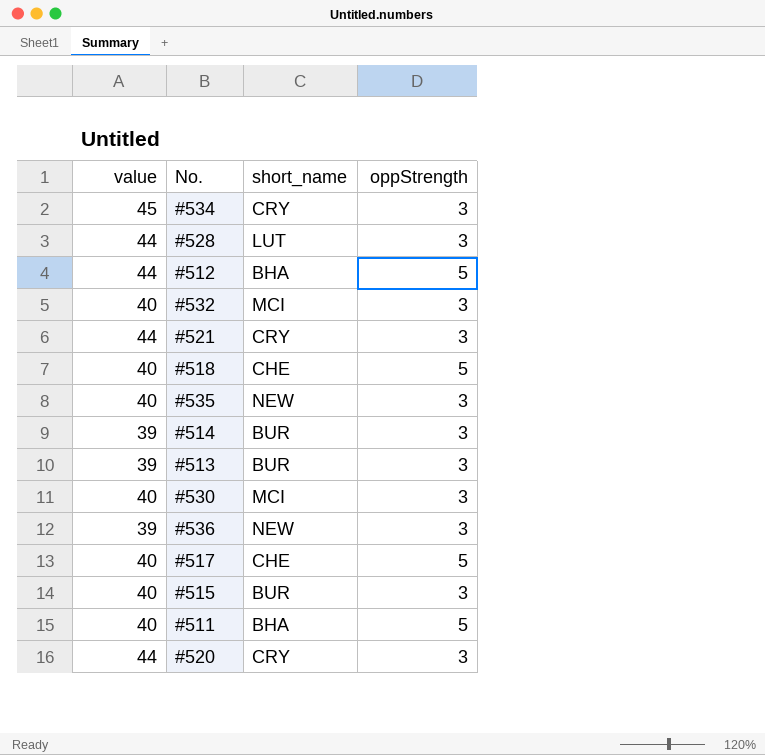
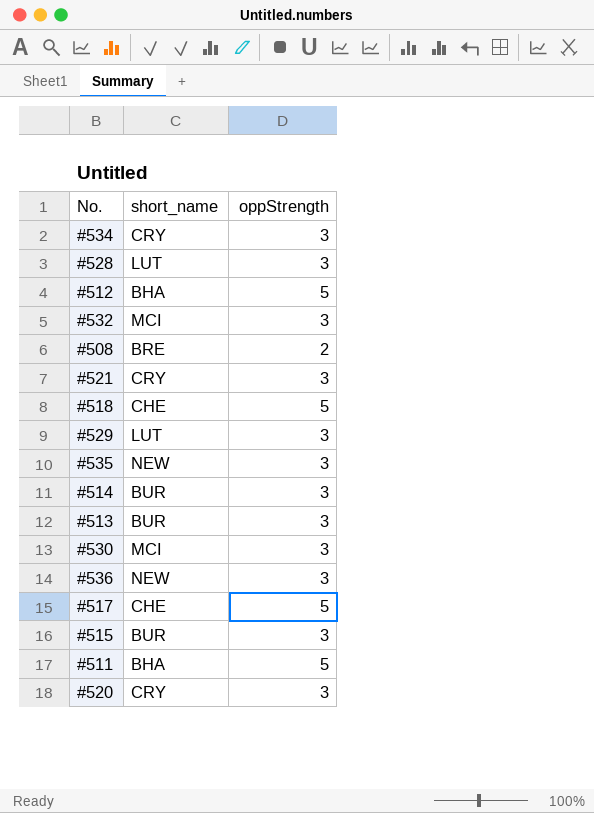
column value | position: 1 -> none
row #508: none -> BRE | 2
row #529: none -> LUT | 3

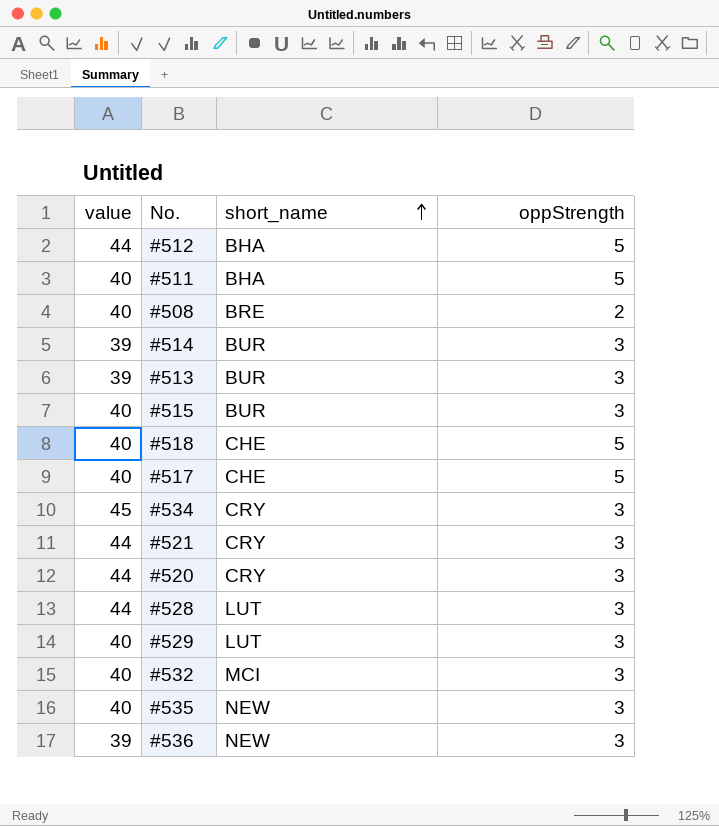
row order: none -> short_name ascending
column value | position: none -> 1
row #530: MCI | 3 -> none

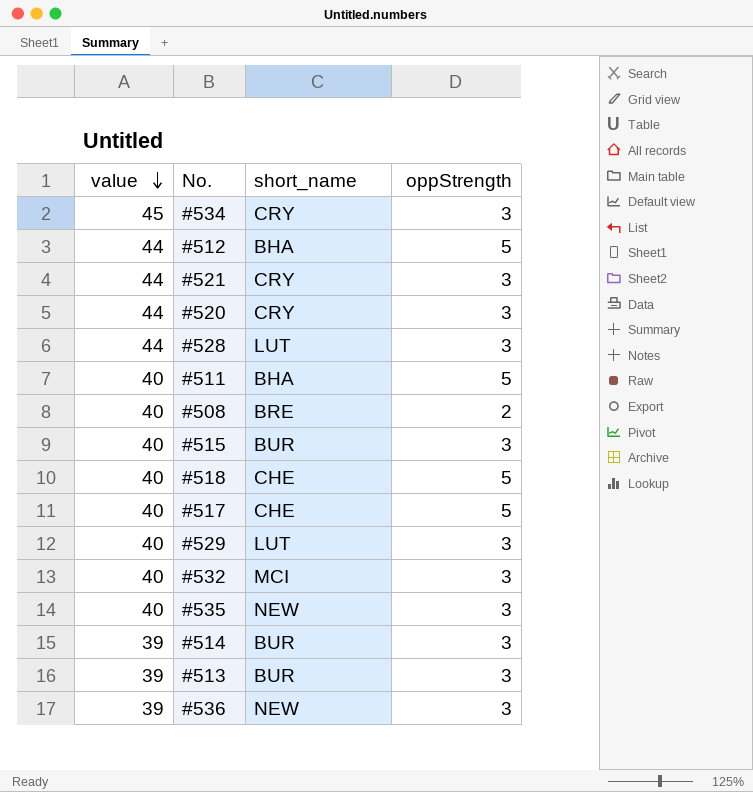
row order: short_name ascending -> value descending

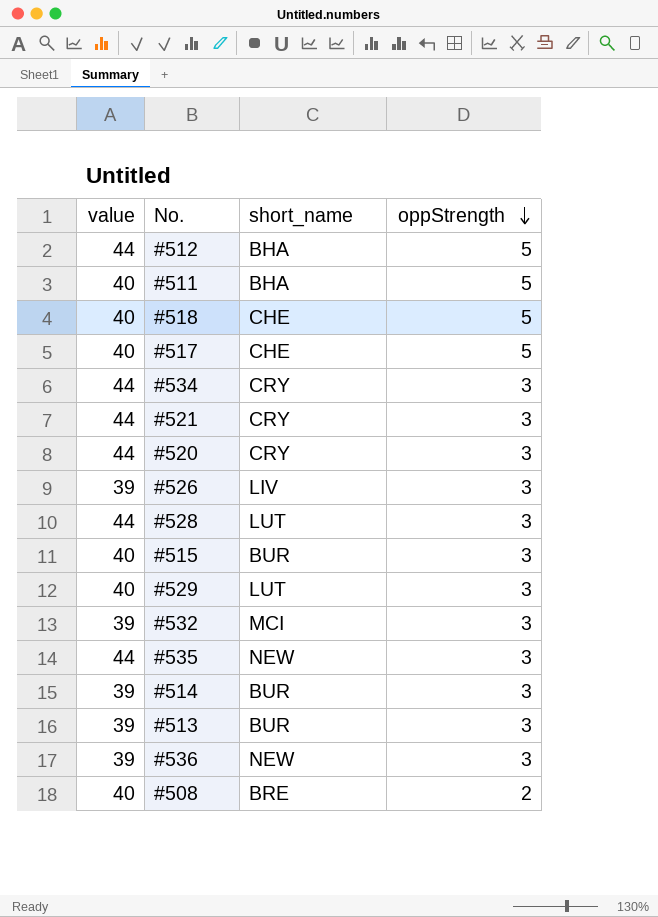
row order: value descending -> oppStrength descending
#534 | value: 45 -> 44
row #526: none -> 39 | LIV | 3
#532 | value: 40 -> 39
#535 | value: 40 -> 44

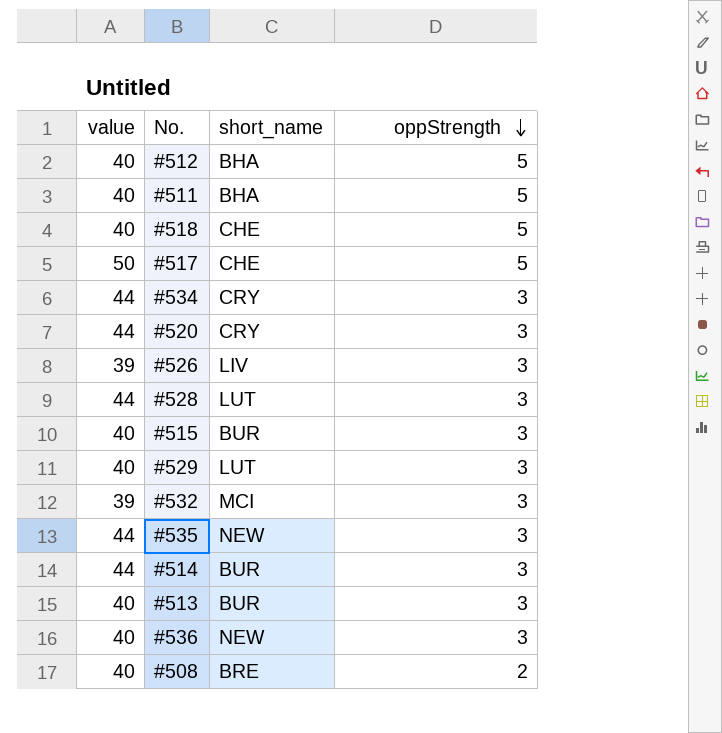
row #521: 44 | CRY | 3 -> none
#512 | value: 44 -> 40
#517 | value: 40 -> 50
#514 | value: 39 -> 44
#513 | value: 39 -> 40
#536 | value: 39 -> 40

